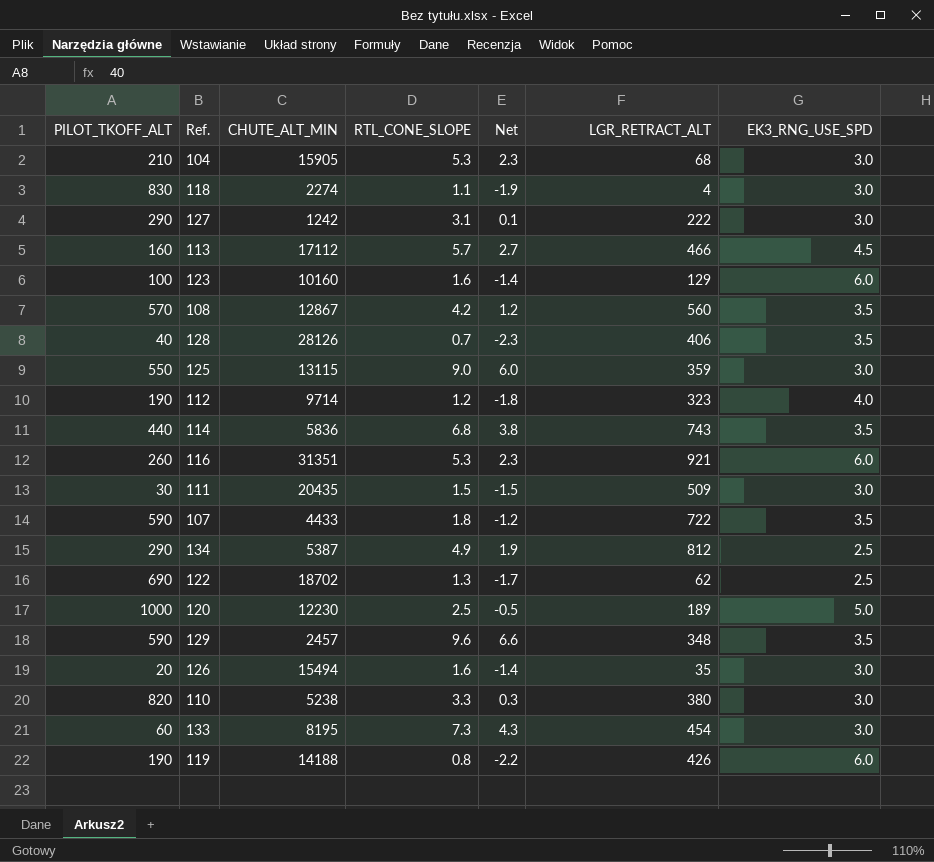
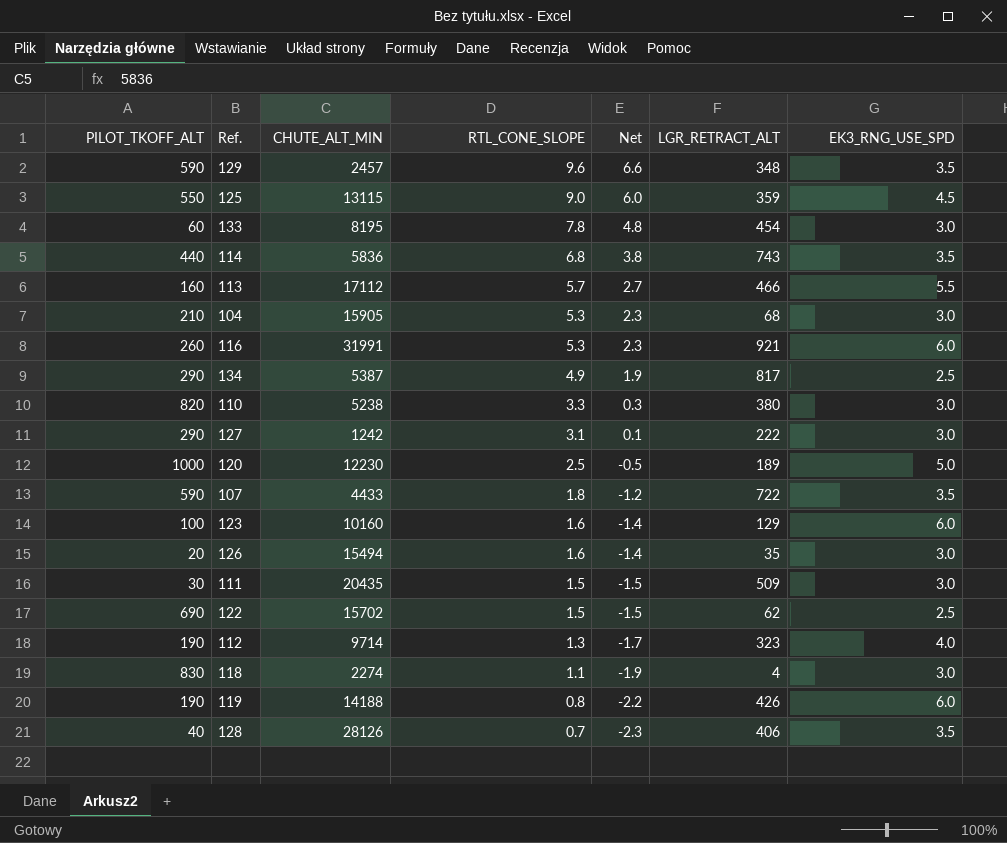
row order: none -> RTL_CONE_SLOPE descending
row 108: 570 | 12867 | 4.2 | 1.2 | 560 | 3.5 -> none
125 | EK3_RNG_USE_SPD: 3.0 -> 4.5
133 | RTL_CONE_SLOPE: 7.3 -> 7.8
133 | Net: 4.3 -> 4.8
113 | EK3_RNG_USE_SPD: 4.5 -> 5.5
116 | CHUTE_ALT_MIN: 31351 -> 31991
134 | LGR_RETRACT_ALT: 812 -> 817
122 | CHUTE_ALT_MIN: 18702 -> 15702
122 | RTL_CONE_SLOPE: 1.3 -> 1.5
122 | Net: -1.7 -> -1.5
112 | RTL_CONE_SLOPE: 1.2 -> 1.3
112 | Net: -1.8 -> -1.7

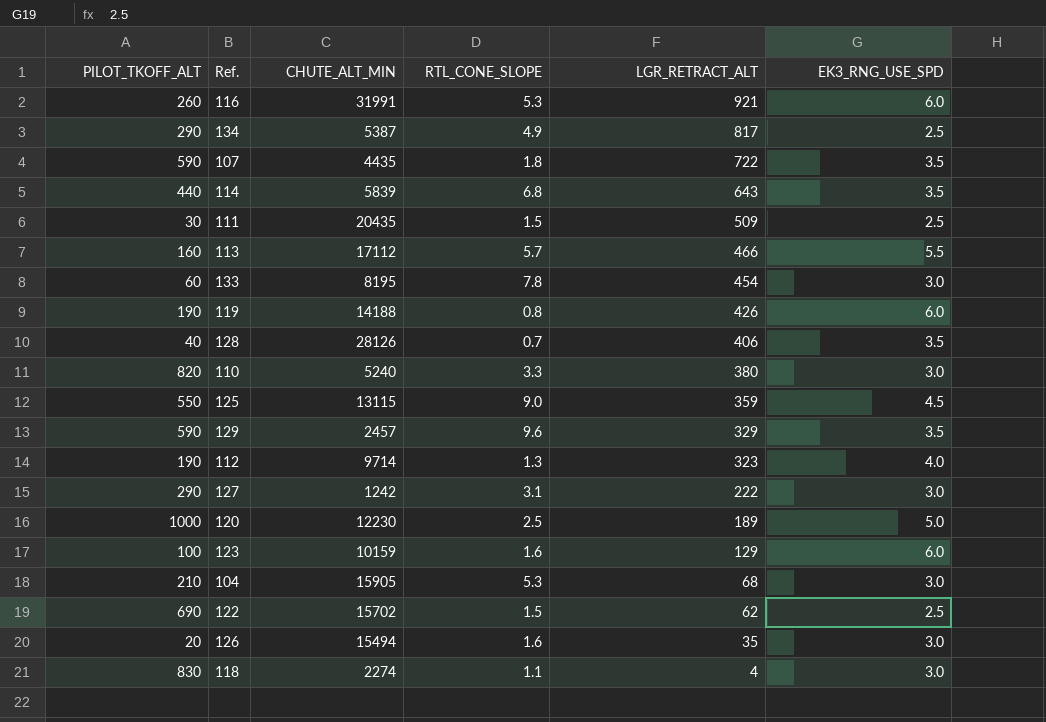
row order: RTL_CONE_SLOPE descending -> LGR_RETRACT_ALT descending
column Net | formula: [RTL_CONE_SLOPE] - 3 -> none
107 | CHUTE_ALT_MIN: 4433 -> 4435
114 | CHUTE_ALT_MIN: 5836 -> 5839
114 | LGR_RETRACT_ALT: 743 -> 643
111 | EK3_RNG_USE_SPD: 3.0 -> 2.5
110 | CHUTE_ALT_MIN: 5238 -> 5240
129 | LGR_RETRACT_ALT: 348 -> 329
123 | CHUTE_ALT_MIN: 10160 -> 10159

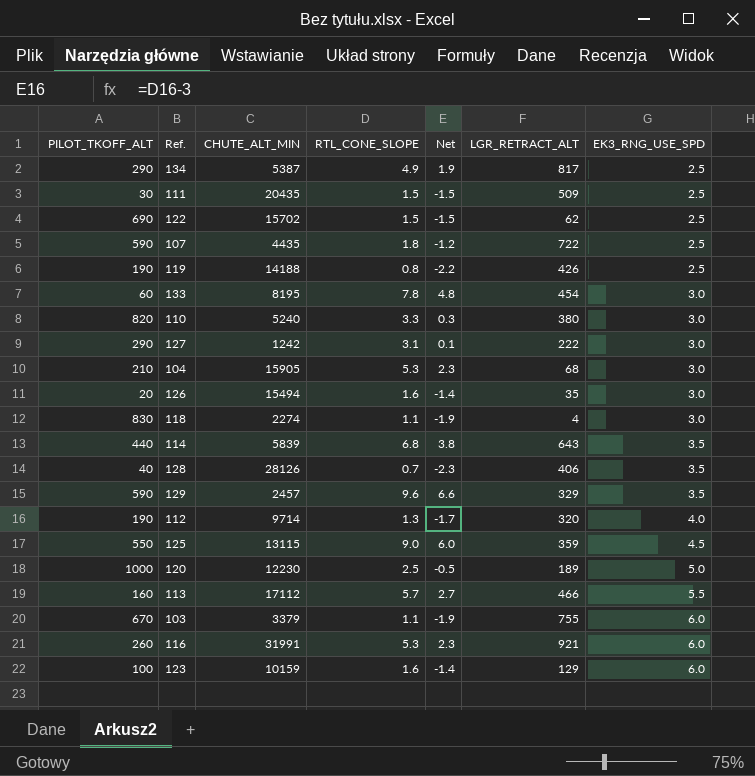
row order: LGR_RETRACT_ALT descending -> EK3_RNG_USE_SPD ascending
column Net | formula: none -> [RTL_CONE_SLOPE] - 3
107 | EK3_RNG_USE_SPD: 3.5 -> 2.5
119 | EK3_RNG_USE_SPD: 6.0 -> 2.5
112 | LGR_RETRACT_ALT: 323 -> 320
row 103: none -> 670 | 3379 | 1.1 | -1.9 | 755 | 6.0

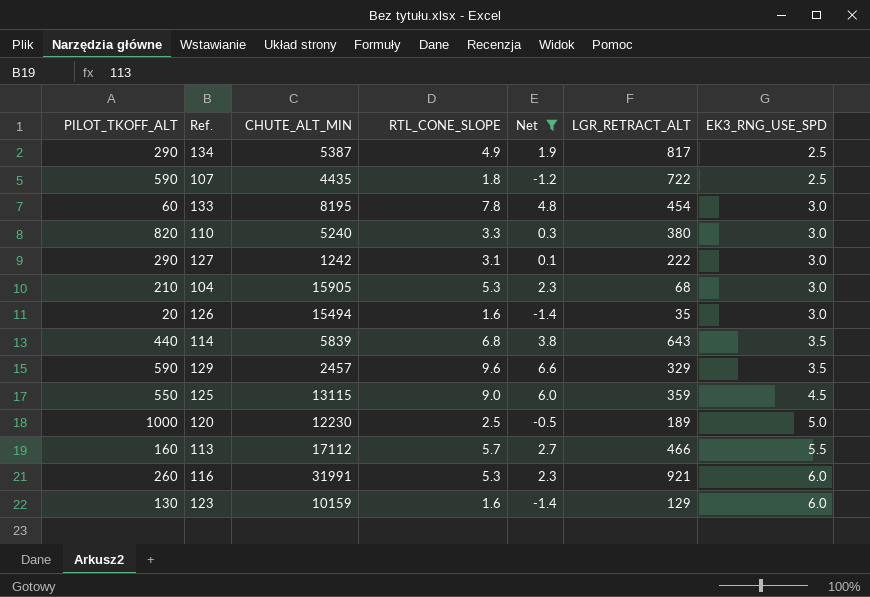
filter: none -> Net >= -1.4
123 | PILOT_TKOFF_ALT: 100 -> 130

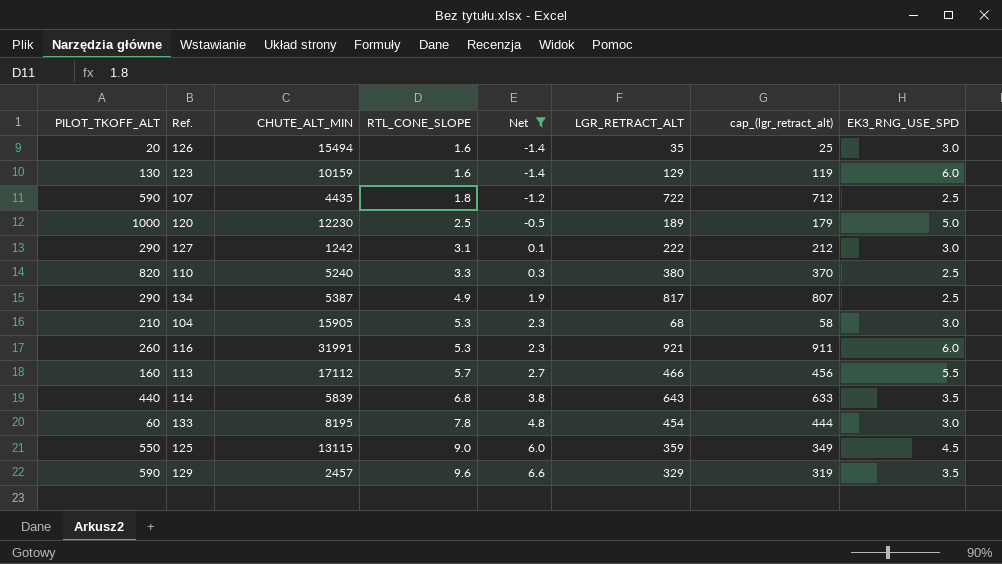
row order: EK3_RNG_USE_SPD ascending -> RTL_CONE_SLOPE ascending
column cap_(lgr_retract_alt) | formula: none -> [LGR_RETRACT_ALT] - 10
110 | EK3_RNG_USE_SPD: 3.0 -> 2.5

